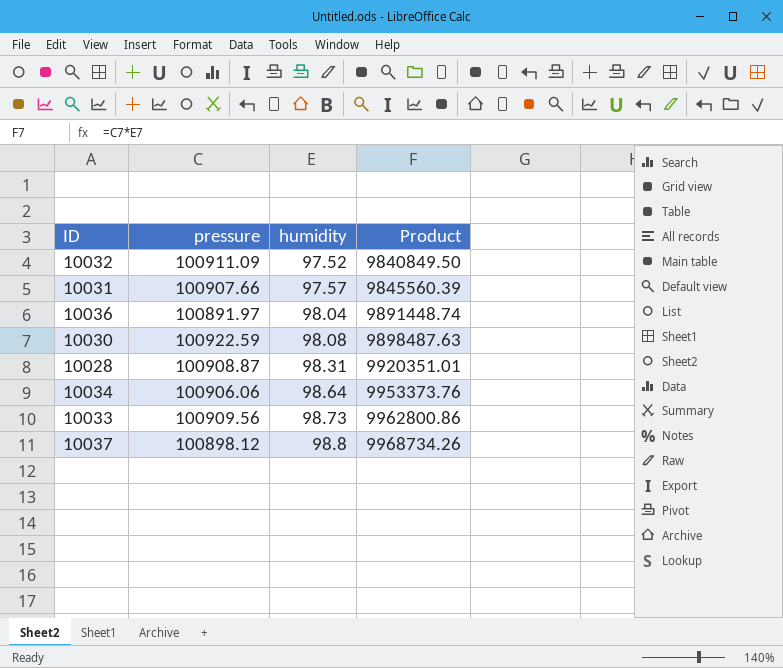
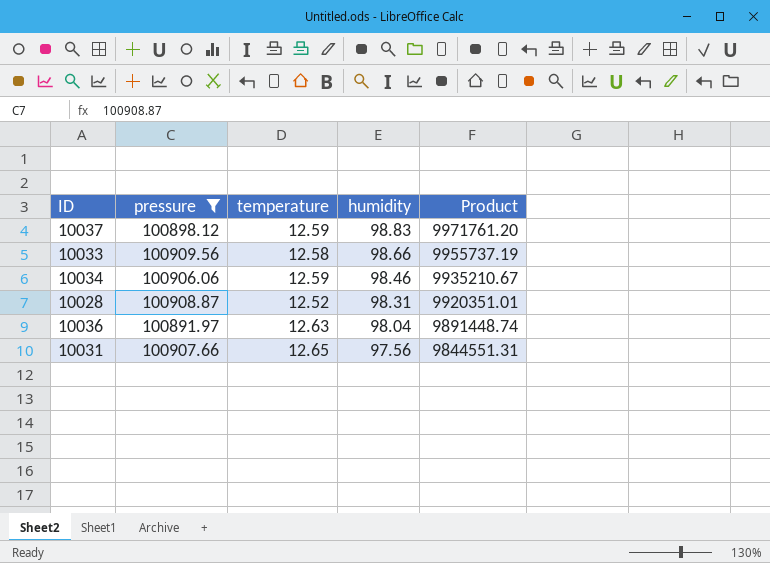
filter: none -> pressure <= 100909.56
row order: humidity ascending -> humidity descending
column temperature | position: none -> 3
10037 | humidity: 98.8 -> 98.83
10037 | Product: 9968734.26 -> 9971761.20
10033 | humidity: 98.73 -> 98.66
10033 | Product: 9962800.86 -> 9955737.19
10034 | humidity: 98.64 -> 98.46
10034 | Product: 9953373.76 -> 9935210.67
10031 | humidity: 97.57 -> 97.56
10031 | Product: 9845560.39 -> 9844551.31

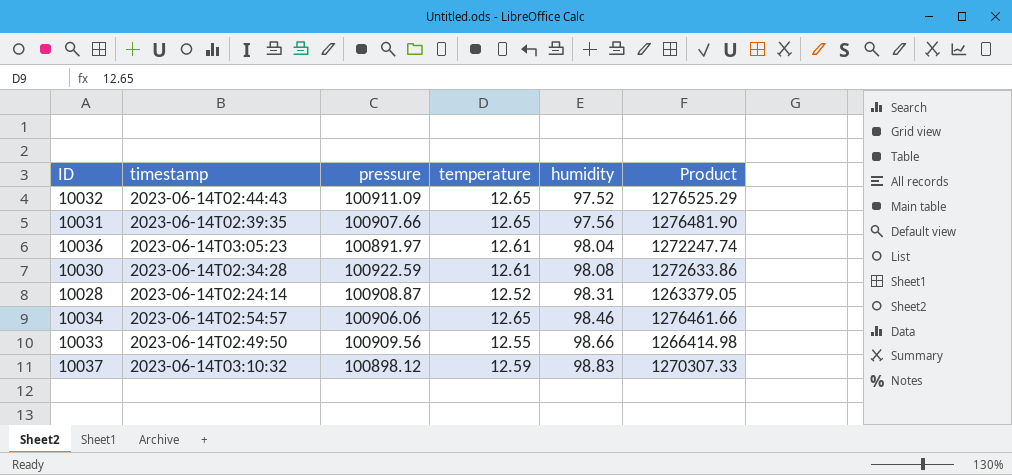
filter: pressure <= 100909.56 -> none
row order: humidity descending -> humidity ascending
column timestamp | position: none -> 2
column Product | formula: [pressure] * [humidity] -> [pressure] * [temperature]
10036 | temperature: 12.63 -> 12.61
10034 | temperature: 12.59 -> 12.65
10033 | temperature: 12.58 -> 12.55

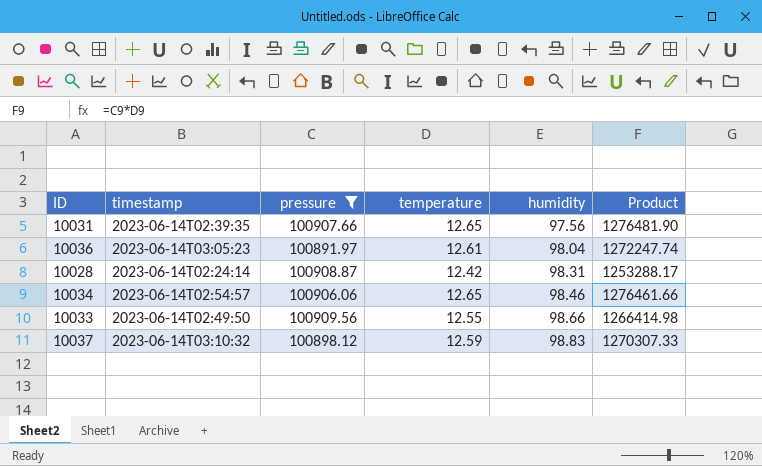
filter: none -> pressure <= 100909.56
10028 | temperature: 12.52 -> 12.42
10028 | Product: 1263379.05 -> 1253288.17

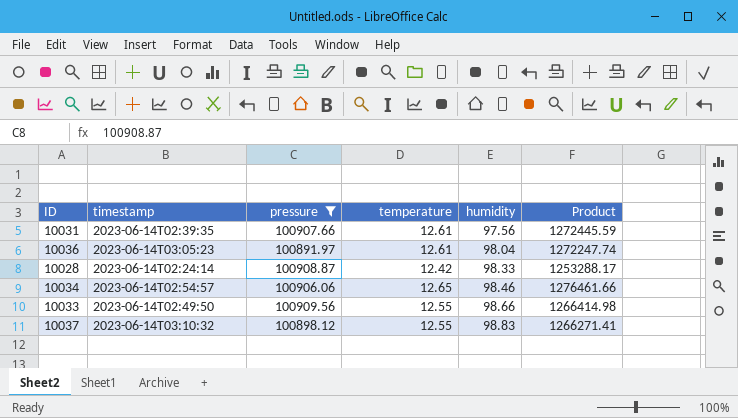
10031 | temperature: 12.65 -> 12.61
10031 | Product: 1276481.90 -> 1272445.59
10028 | humidity: 98.31 -> 98.33
10037 | temperature: 12.59 -> 12.55
10037 | Product: 1270307.33 -> 1266271.41

